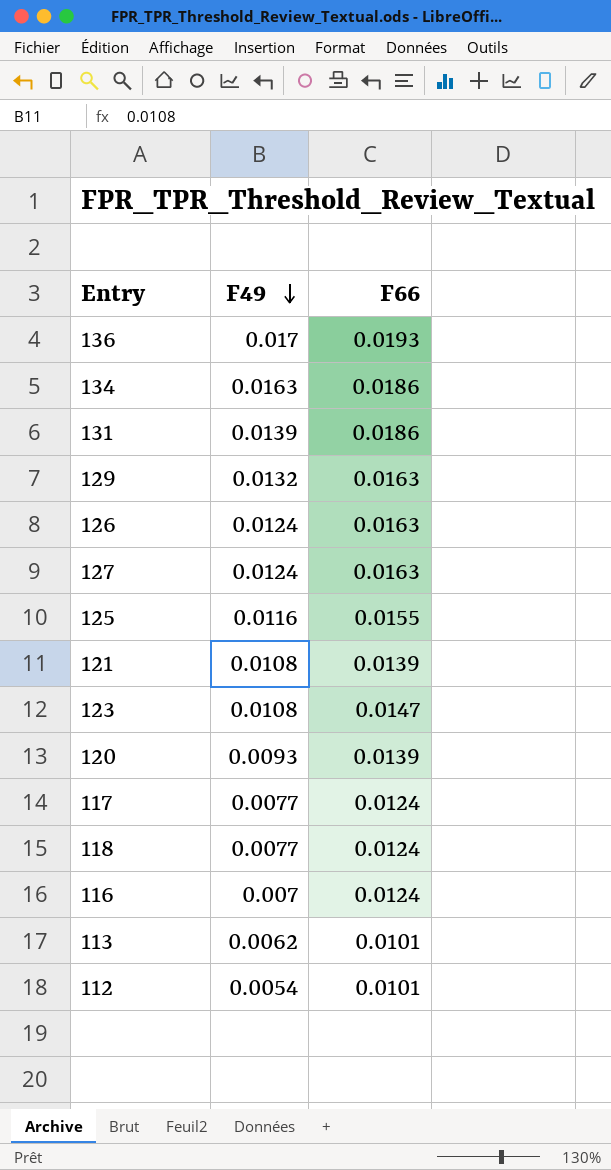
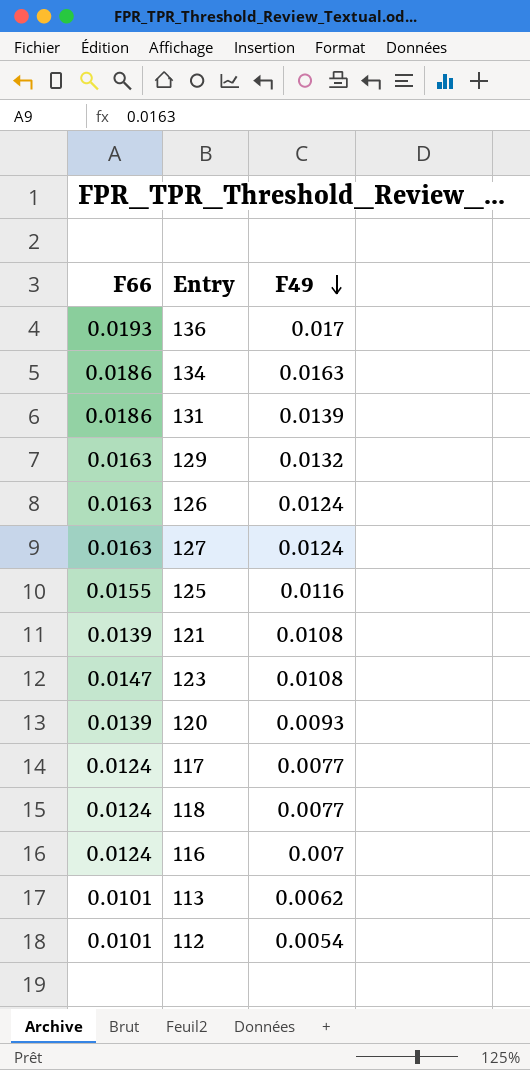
column F66 | position: 3 -> 1

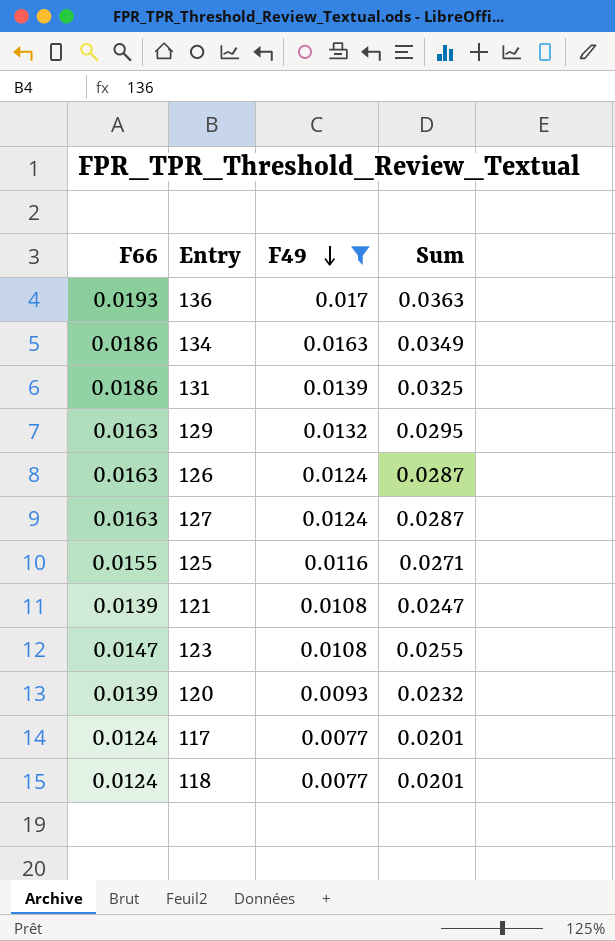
filter: none -> F49 >= 0.0077
column Sum | formula: none -> [F66] + [F49]

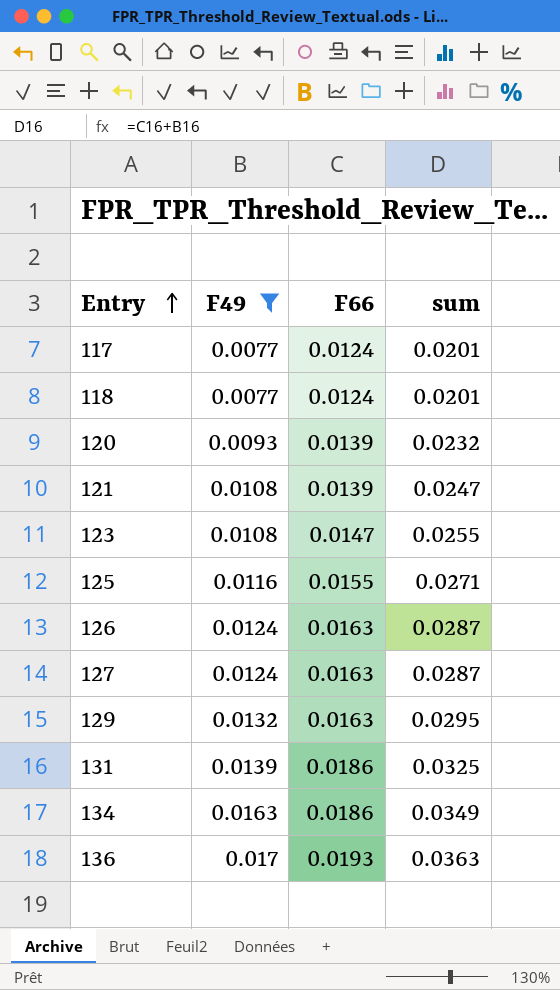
row order: F49 descending -> Entry ascending
column F66 | position: 1 -> 3
column name: Sum -> sum

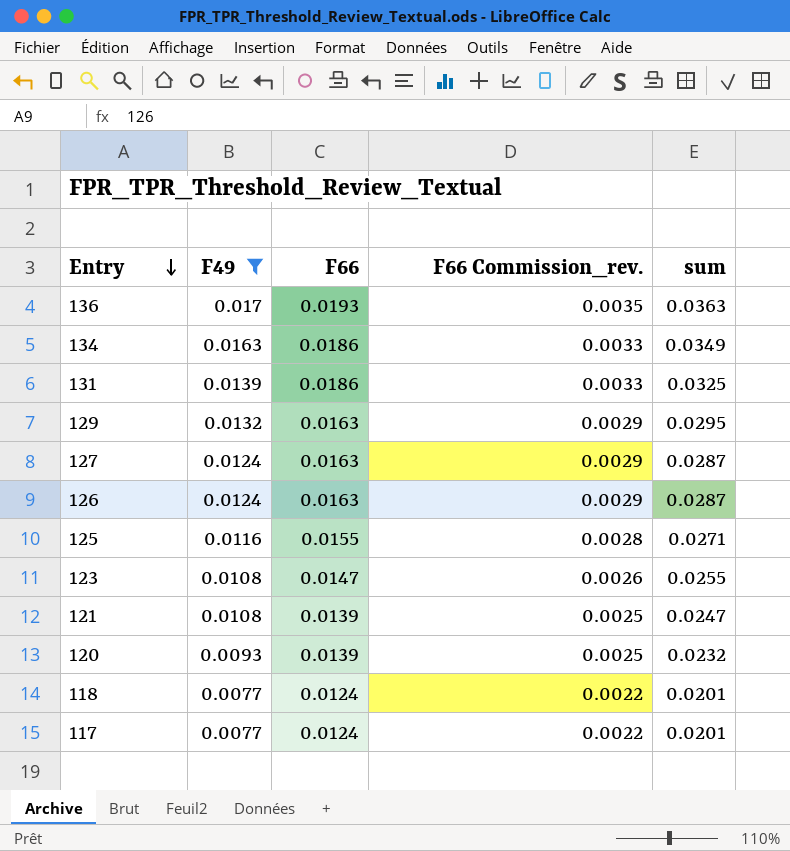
row order: Entry ascending -> Entry descending
column F66 Commission_rev. | formula: none -> [F66] * 0.18

